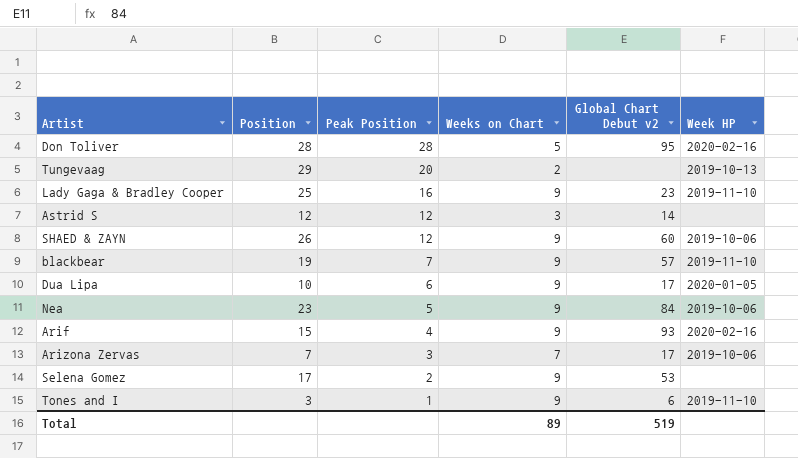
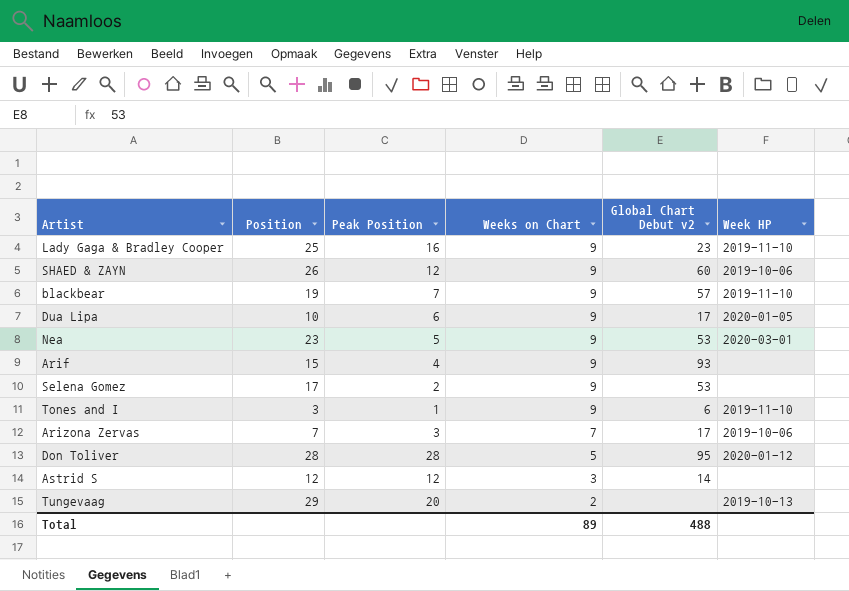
row order: Peak Position descending -> Weeks on Chart descending
Nea | Global Chart Debut v2: 84 -> 53
Nea | Week HP: 2019-10-06 -> 2020-03-01
Arif | Week HP: 2020-02-16 -> none
Don Toliver | Week HP: 2020-02-16 -> 2020-01-12
Total | Global Chart Debut v2: 519 -> 488

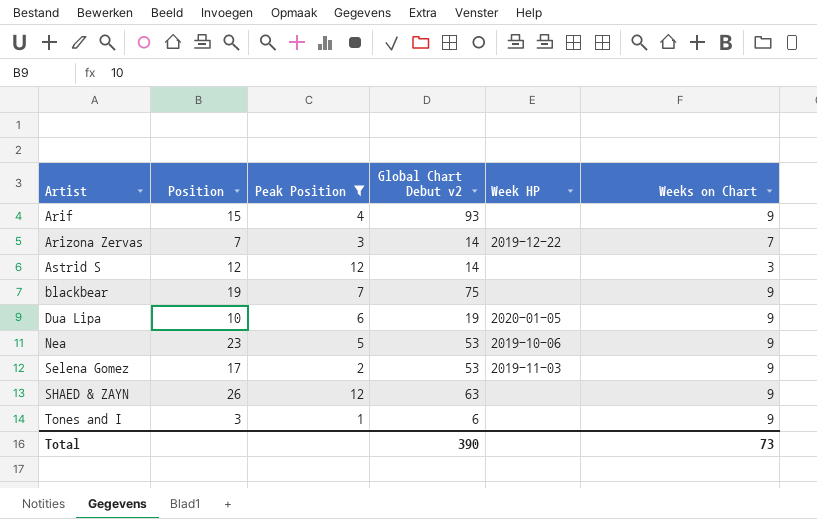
filter: none -> Peak Position <= 12
row order: Weeks on Chart descending -> Artist ascending
column Weeks on Chart | position: 4 -> 6
Arizona Zervas | Global Chart Debut v2: 17 -> 14
Arizona Zervas | Week HP: 2019-10-06 -> 2019-12-22
blackbear | Global Chart Debut v2: 57 -> 75
blackbear | Week HP: 2019-11-10 -> none
Dua Lipa | Global Chart Debut v2: 17 -> 19
Nea | Week HP: 2020-03-01 -> 2019-10-06
Selena Gomez | Week HP: none -> 2019-11-03
SHAED & ZAYN | Global Chart Debut v2: 60 -> 63
SHAED & ZAYN | Week HP: 2019-10-06 -> none
Tones and I | Week HP: 2019-11-10 -> none
Total | Global Chart Debut v2: 488 -> 390
Total | Weeks on Chart: 89 -> 73

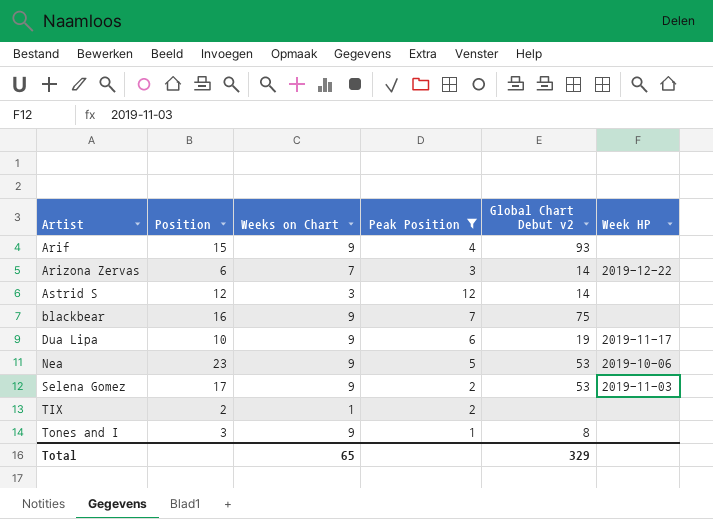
column Weeks on Chart | position: 6 -> 3
row SHAED & ZAYN: 26 | 12 | 63 | none | 9 -> none
Arizona Zervas | Position: 7 -> 6
blackbear | Position: 19 -> 16
Dua Lipa | Week HP: 2020-01-05 -> 2019-11-17
row TIX: none -> 2 | 1 | 2 | none | none
Tones and I | Global Chart Debut v2: 6 -> 8
Total | Weeks on Chart: 73 -> 65
Total | Global Chart Debut v2: 390 -> 329

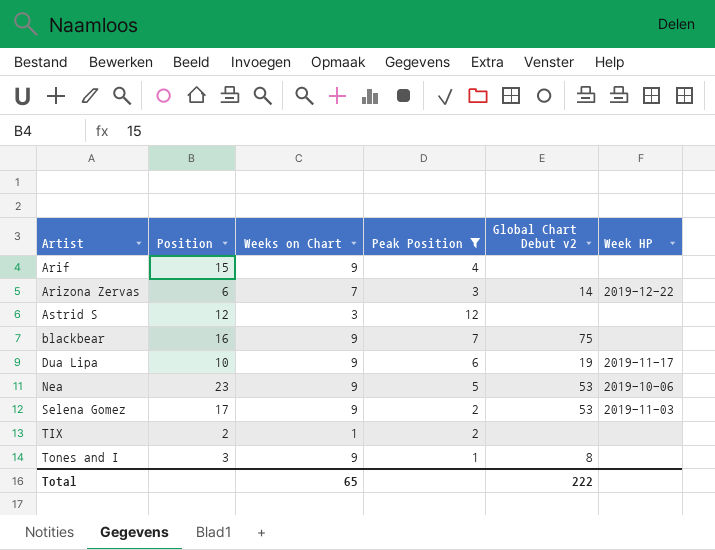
Arif | Global Chart Debut v2: 93 -> none
Astrid S | Global Chart Debut v2: 14 -> none
Total | Global Chart Debut v2: 329 -> 222

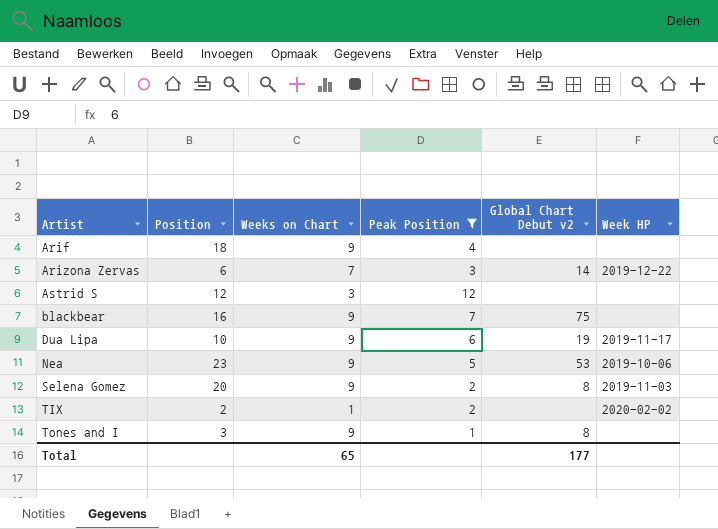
Arif | Position: 15 -> 18
Selena Gomez | Position: 17 -> 20
Selena Gomez | Global Chart Debut v2: 53 -> 8
TIX | Week HP: none -> 2020-02-02
Total | Global Chart Debut v2: 222 -> 177

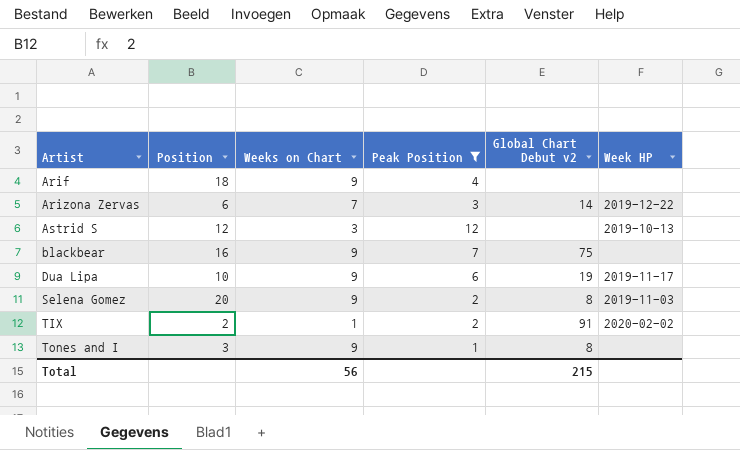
row Nea: 23 | 9 | 5 | 53 | 2019-10-06 -> none
Astrid S | Week HP: none -> 2019-10-13
TIX | Global Chart Debut v2: none -> 91
Total | Weeks on Chart: 65 -> 56
Total | Global Chart Debut v2: 177 -> 215

